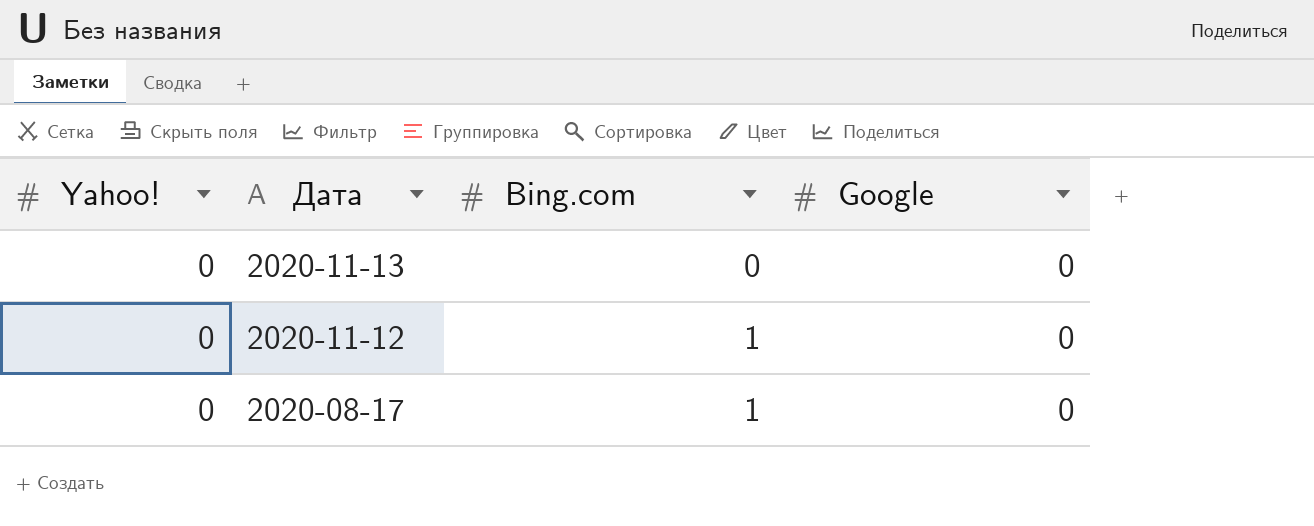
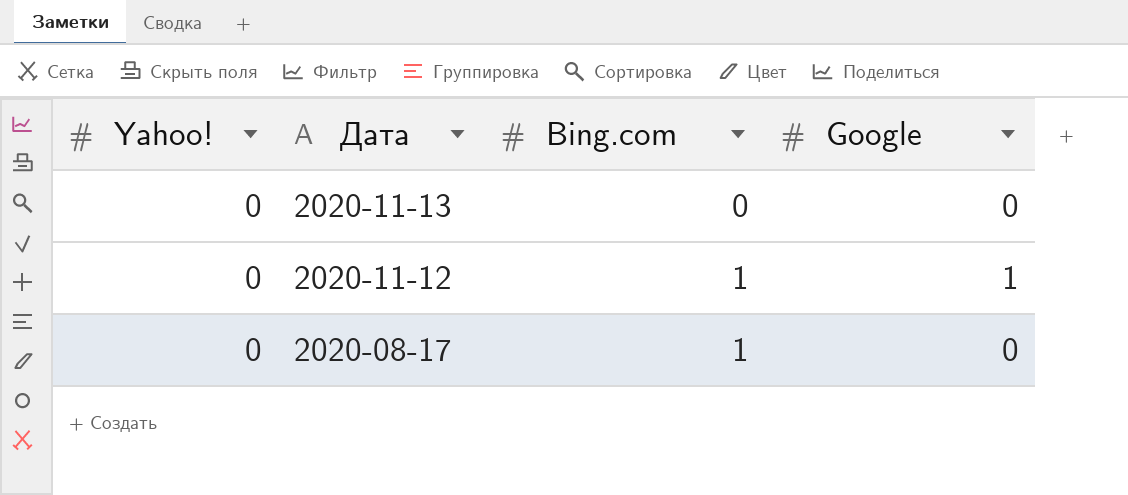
2020-11-12 | Google: 0 -> 1

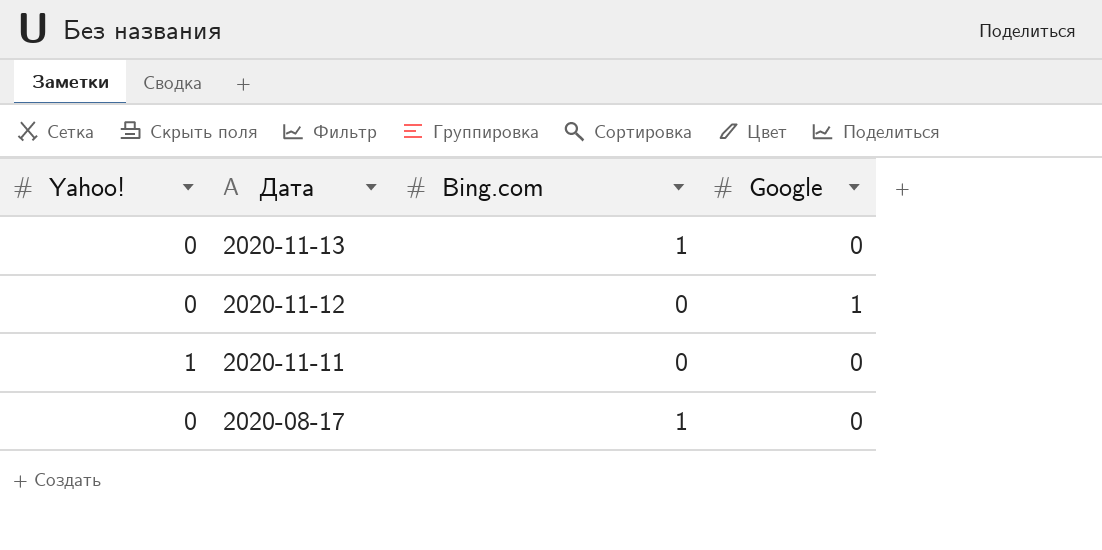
2020-11-13 | Bing.com: 0 -> 1
2020-11-12 | Bing.com: 1 -> 0
row 2020-11-11: none -> 1 | 0 | 0

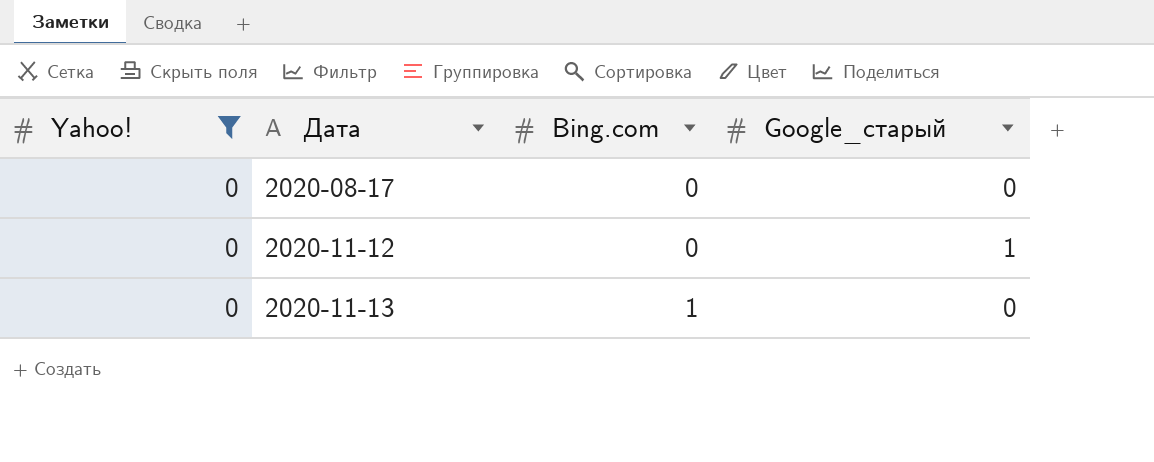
filter: none -> Yahoo! = 0
row order: Дата descending -> Дата ascending
column name: Google -> Google_старый
2020-08-17 | Bing.com: 1 -> 0

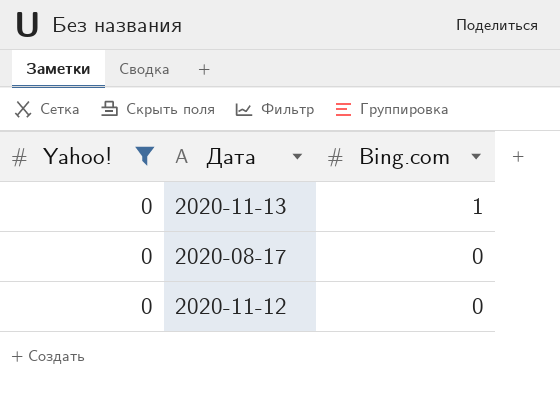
row order: Дата ascending -> Bing.com descending
column Google_старый | position: 4 -> none

